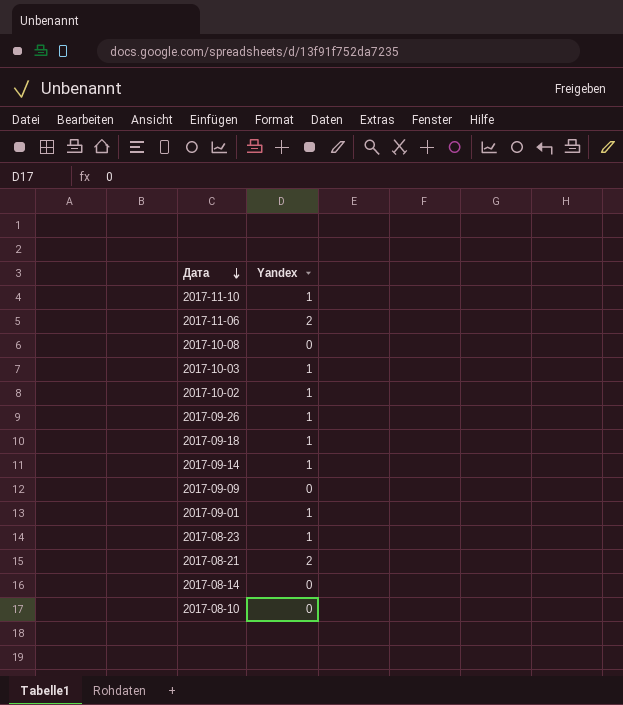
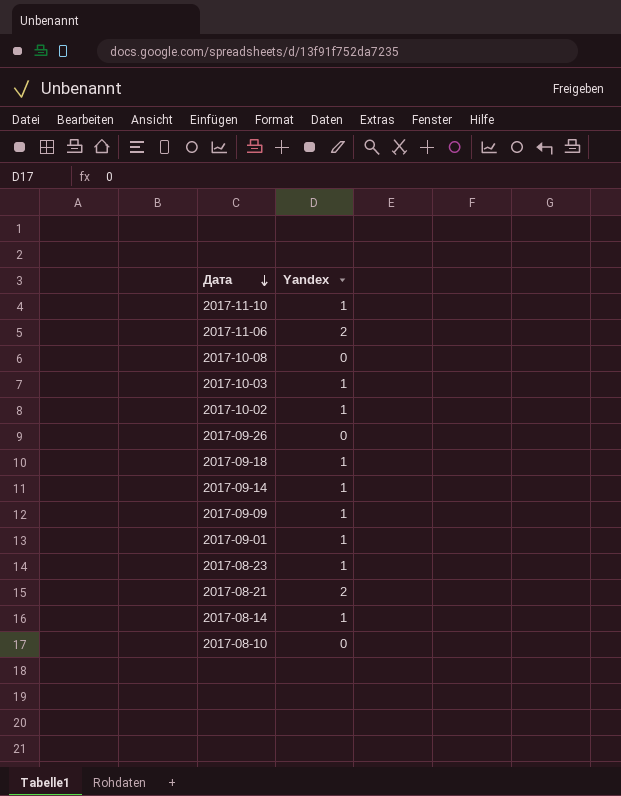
2017-09-26 | Yandex: 1 -> 0
2017-09-09 | Yandex: 0 -> 1
2017-08-14 | Yandex: 0 -> 1

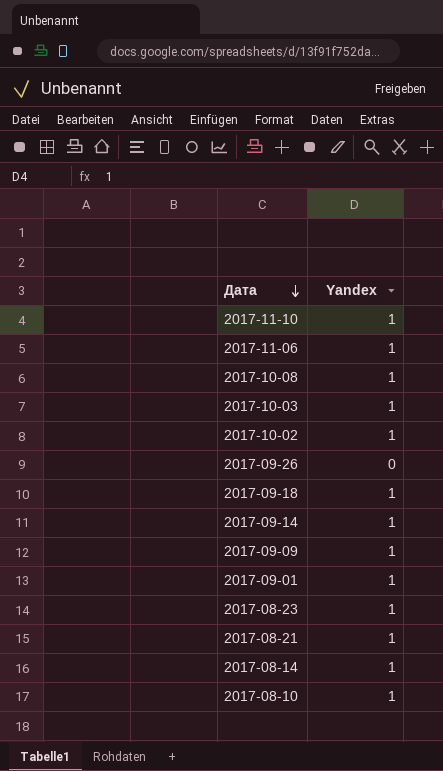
2017-11-06 | Yandex: 2 -> 1
2017-10-08 | Yandex: 0 -> 1
2017-08-21 | Yandex: 2 -> 1
2017-08-10 | Yandex: 0 -> 1

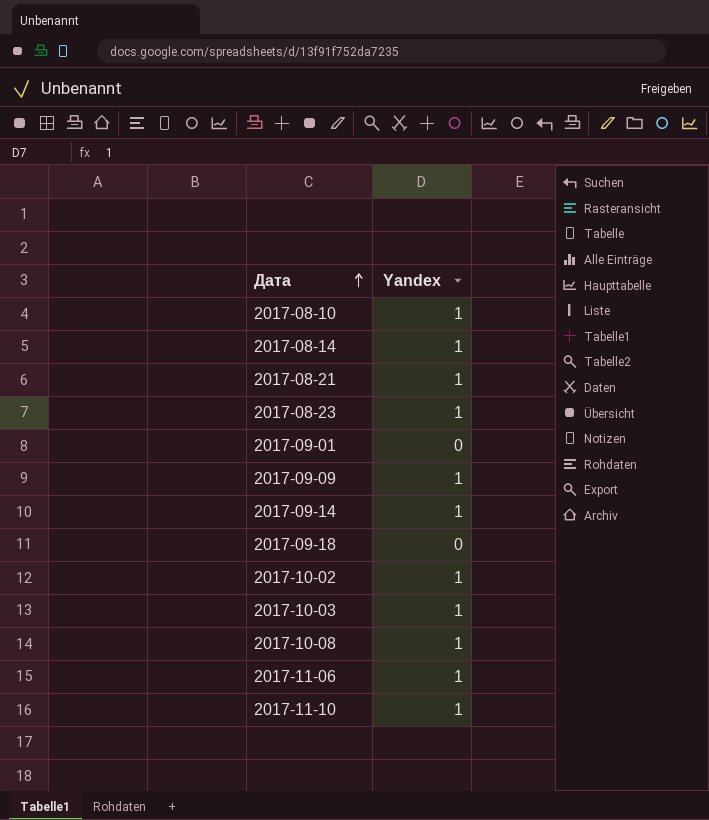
row order: Дата descending -> Дата ascending
row 2017-09-26: 0 -> none
2017-09-01 | Yandex: 1 -> 0
2017-09-18 | Yandex: 1 -> 0

